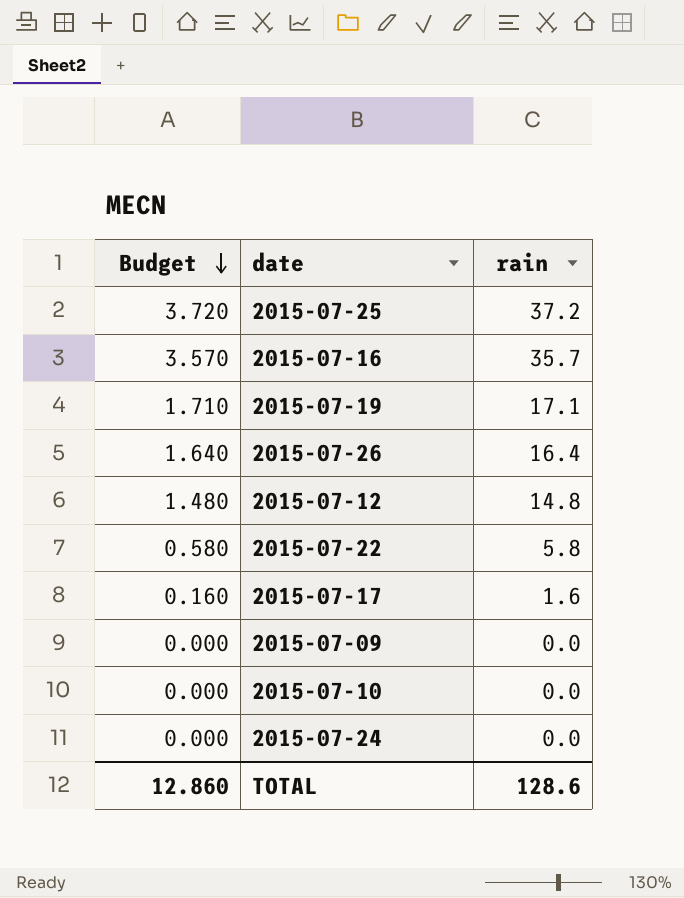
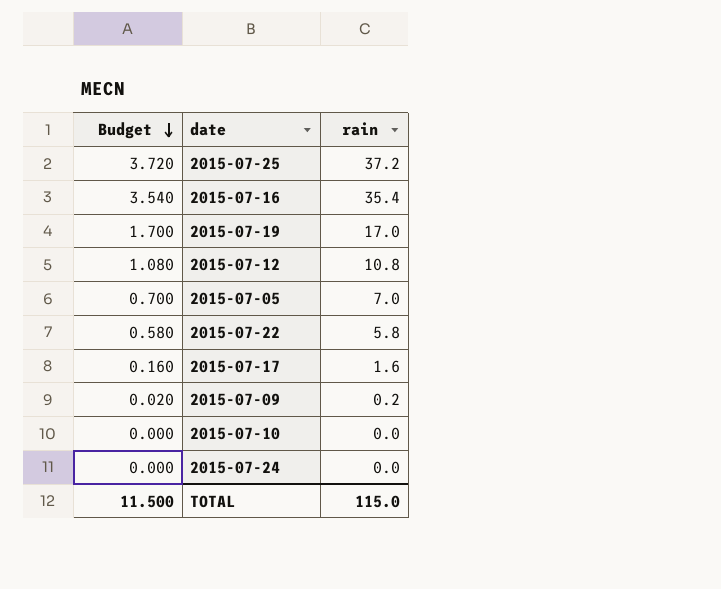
row 2015-07-26: 1.640 | 16.4 -> none
2015-07-16 | Budget: 3.570 -> 3.540
2015-07-16 | rain: 35.7 -> 35.4
2015-07-19 | Budget: 1.710 -> 1.700
2015-07-19 | rain: 17.1 -> 17.0
2015-07-12 | Budget: 1.480 -> 1.080
2015-07-12 | rain: 14.8 -> 10.8
row 2015-07-05: none -> 0.700 | 7.0
2015-07-09 | Budget: 0.000 -> 0.020
2015-07-09 | rain: 0.0 -> 0.2
TOTAL | Budget: 12.860 -> 11.500
TOTAL | rain: 128.6 -> 115.0

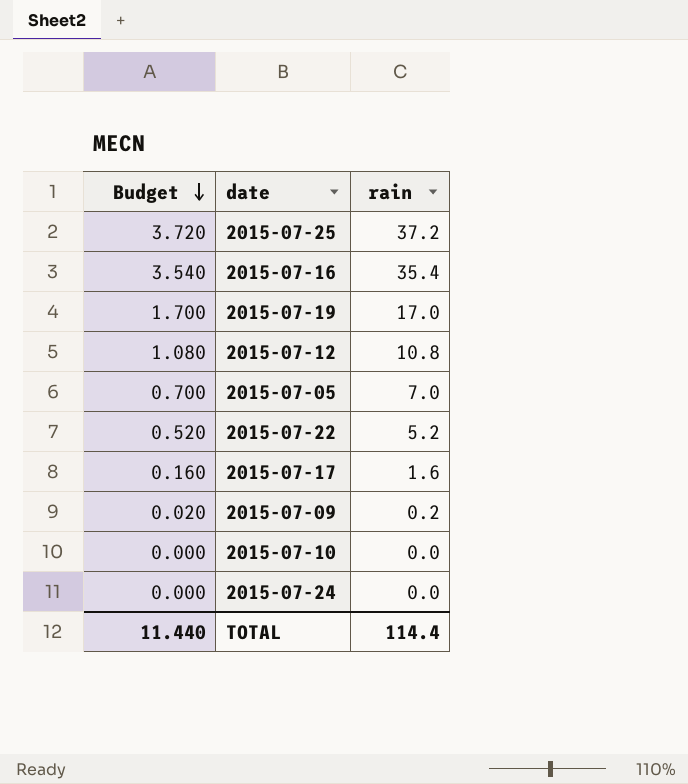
2015-07-22 | Budget: 0.580 -> 0.520
2015-07-22 | rain: 5.8 -> 5.2
TOTAL | Budget: 11.500 -> 11.440
TOTAL | rain: 115.0 -> 114.4

